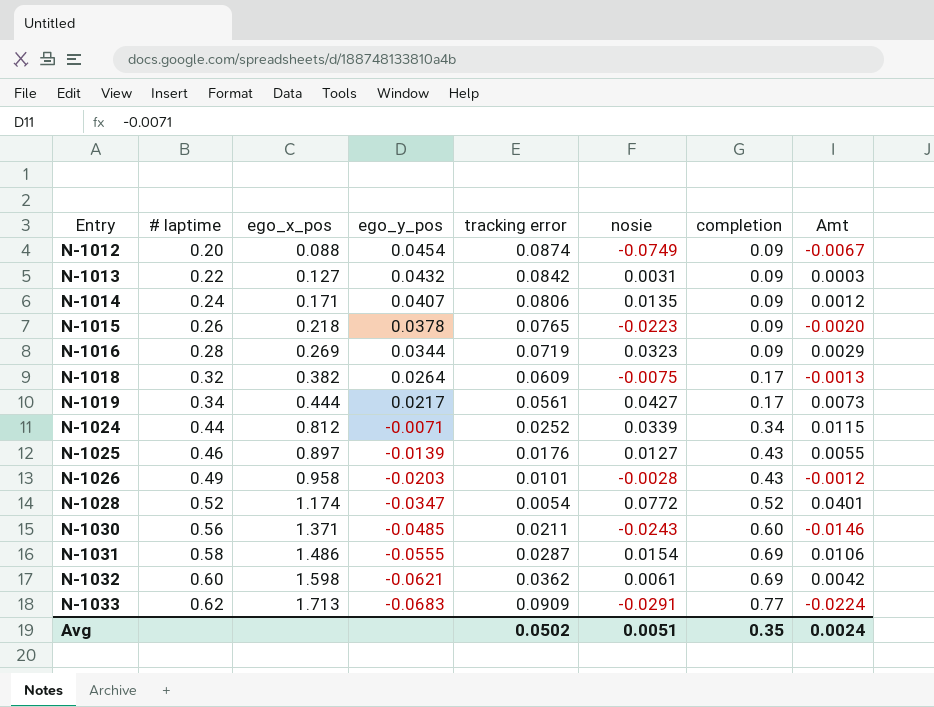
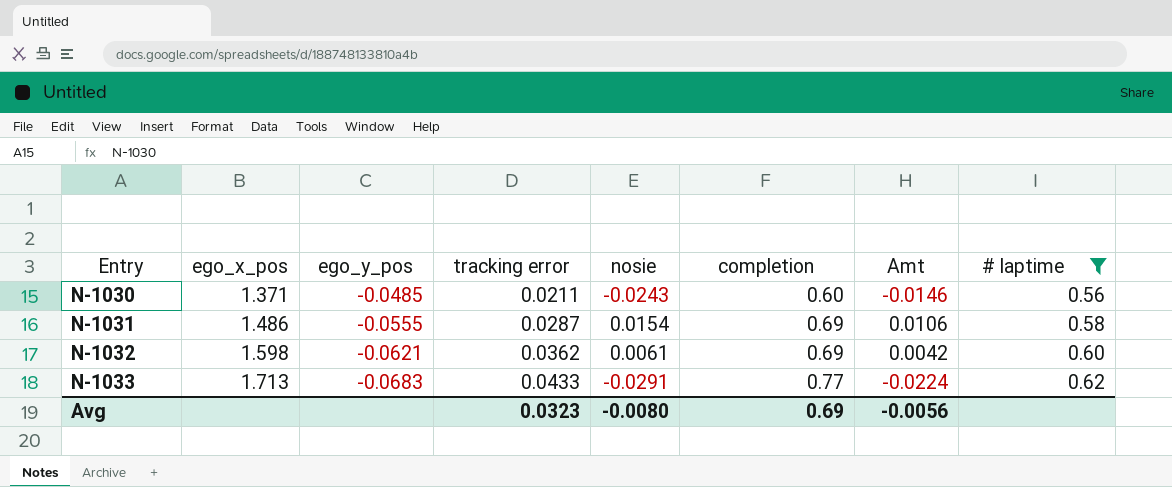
filter: none -> # laptime >= 0.56
column # laptime | position: 2 -> 8
N-1033 | tracking error: 0.0909 -> 0.0433
Avg | tracking error: 0.0502 -> 0.0323
Avg | nosie: 0.0051 -> -0.0080
Avg | completion: 0.35 -> 0.69
Avg | Amt: 0.0024 -> -0.0056

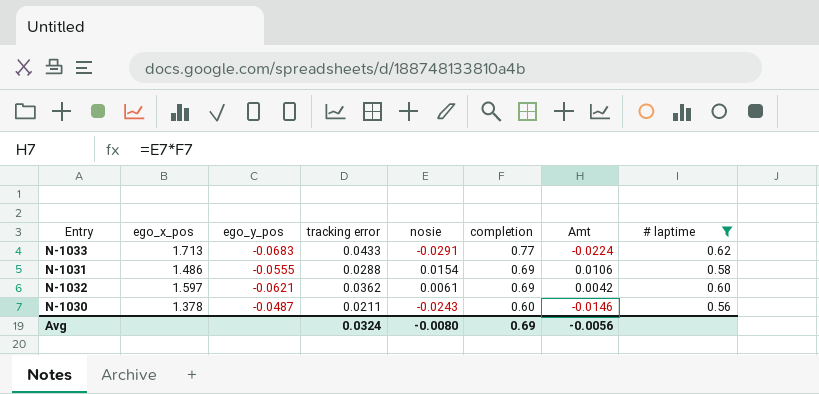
row order: Entry ascending -> completion descending
N-1031 | tracking error: 0.0287 -> 0.0288
N-1032 | ego_x_pos: 1.598 -> 1.597
N-1030 | ego_x_pos: 1.371 -> 1.378
N-1030 | ego_y_pos: -0.0485 -> -0.0487
Avg | tracking error: 0.0323 -> 0.0324

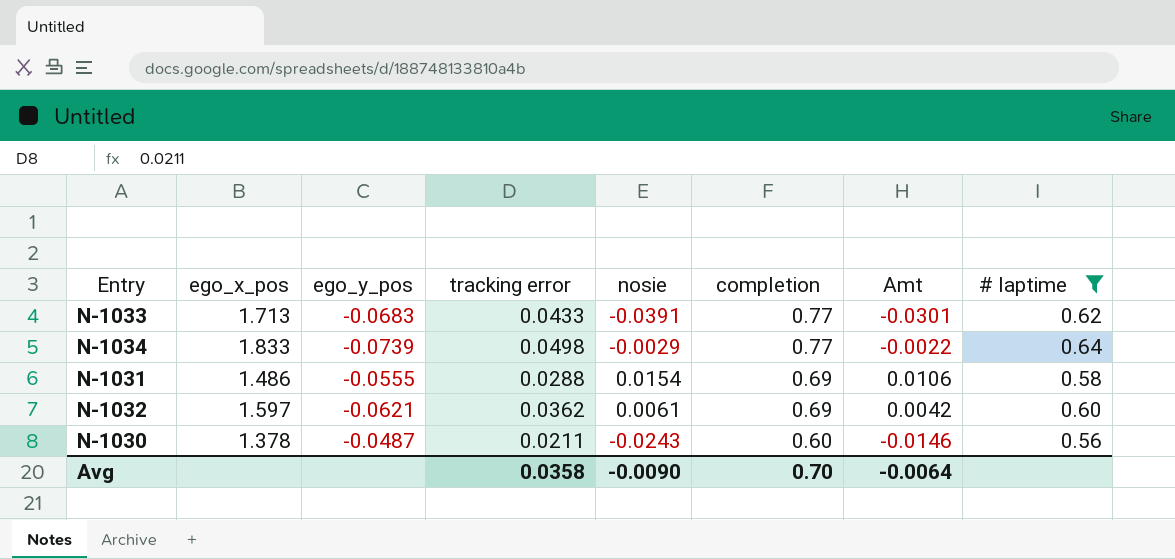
N-1033 | nosie: -0.0291 -> -0.0391
N-1033 | Amt: -0.0224 -> -0.0301
row N-1034: none -> 1.833 | -0.0739 | 0.0498 | -0.0029 | 0.77 | -0.0022 | 0.64
Avg | tracking error: 0.0324 -> 0.0358
Avg | nosie: -0.0080 -> -0.0090
Avg | completion: 0.69 -> 0.70
Avg | Amt: -0.0056 -> -0.0064

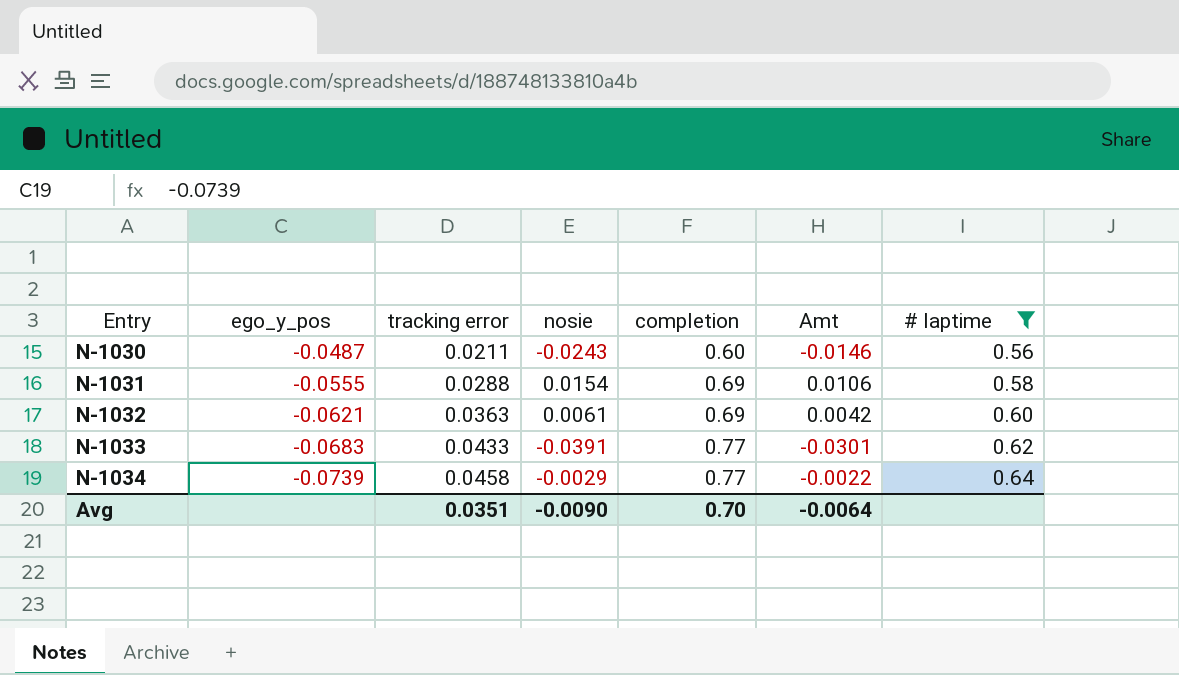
row order: completion descending -> Entry ascending
column ego_x_pos | position: 2 -> none
N-1032 | tracking error: 0.0362 -> 0.0363
N-1034 | tracking error: 0.0498 -> 0.0458
Avg | tracking error: 0.0358 -> 0.0351

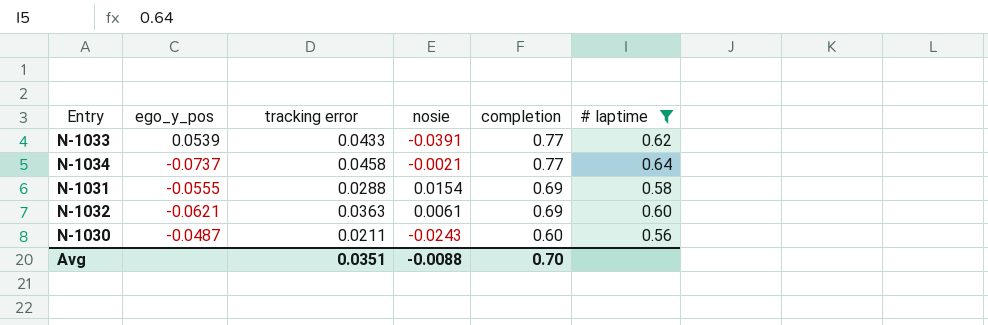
row order: Entry ascending -> completion descending
column Amt | formula: [nosie] * [completion] -> none
N-1033 | ego_y_pos: -0.0683 -> 0.0539
N-1034 | ego_y_pos: -0.0739 -> -0.0737
N-1034 | nosie: -0.0029 -> -0.0021
Avg | nosie: -0.0090 -> -0.0088

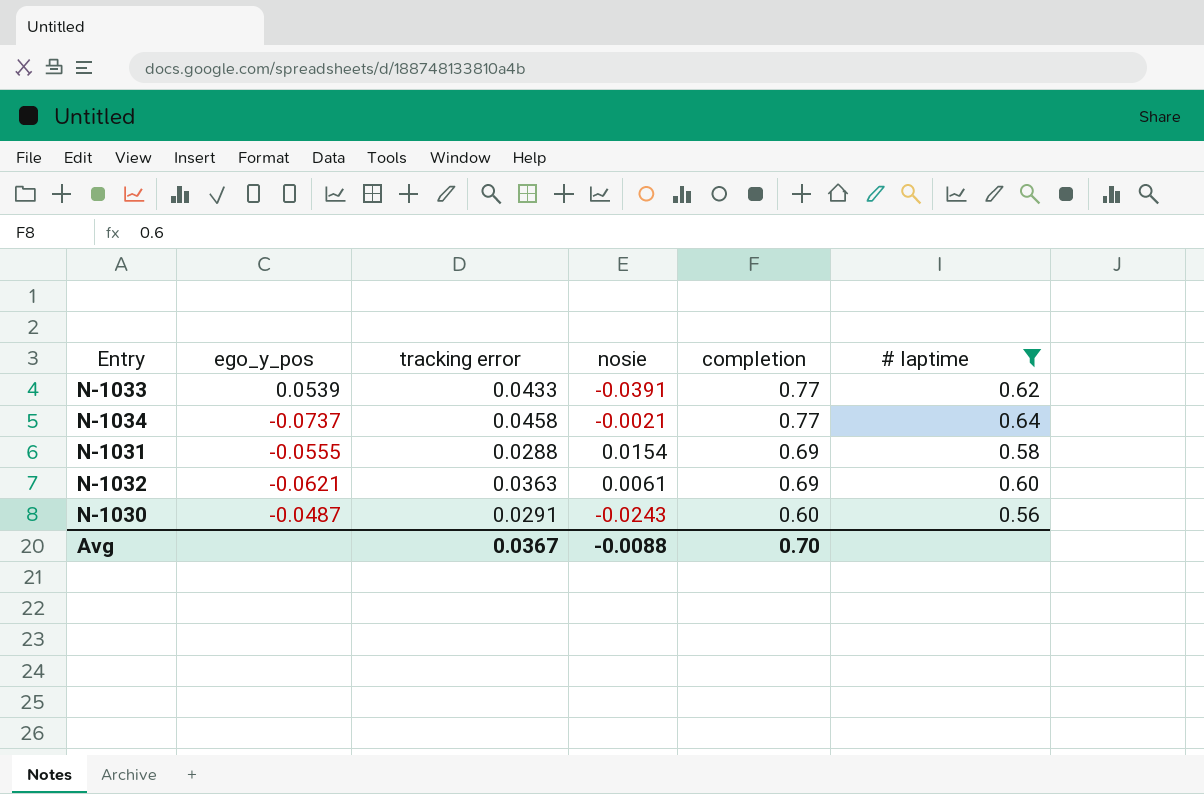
N-1030 | tracking error: 0.0211 -> 0.0291
Avg | tracking error: 0.0351 -> 0.0367

